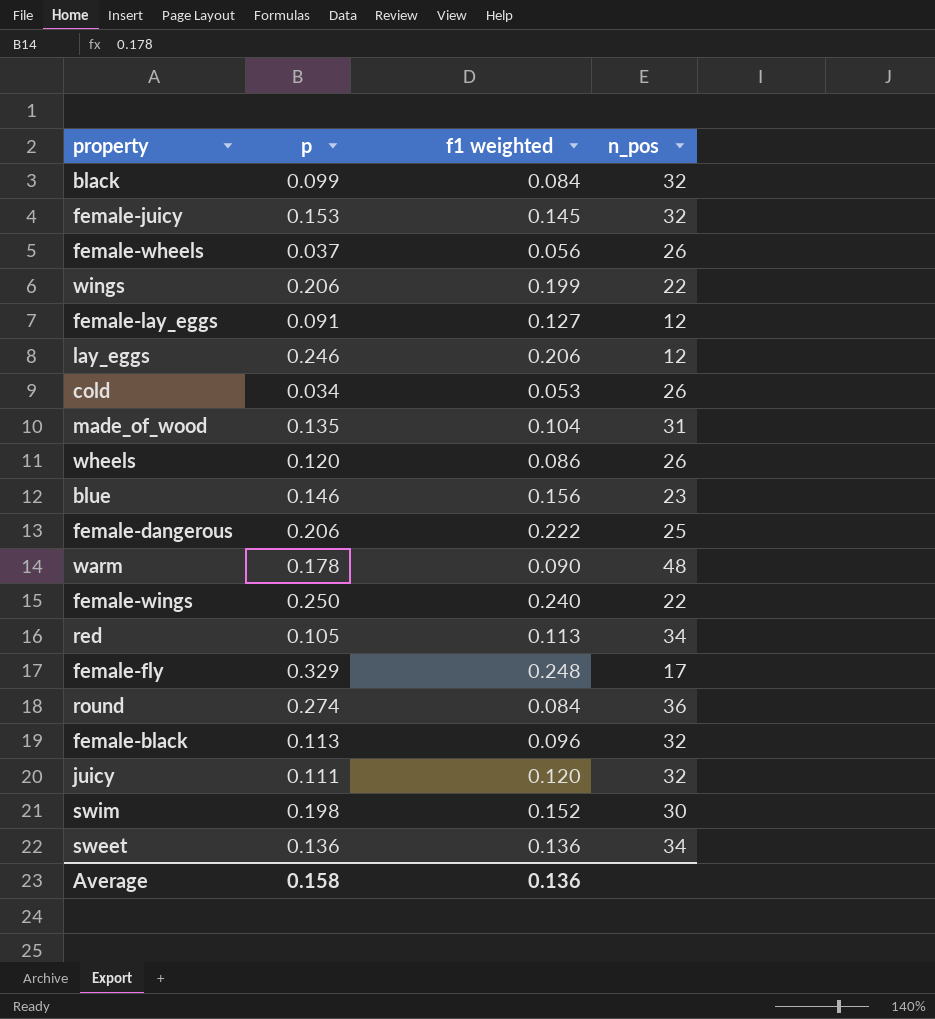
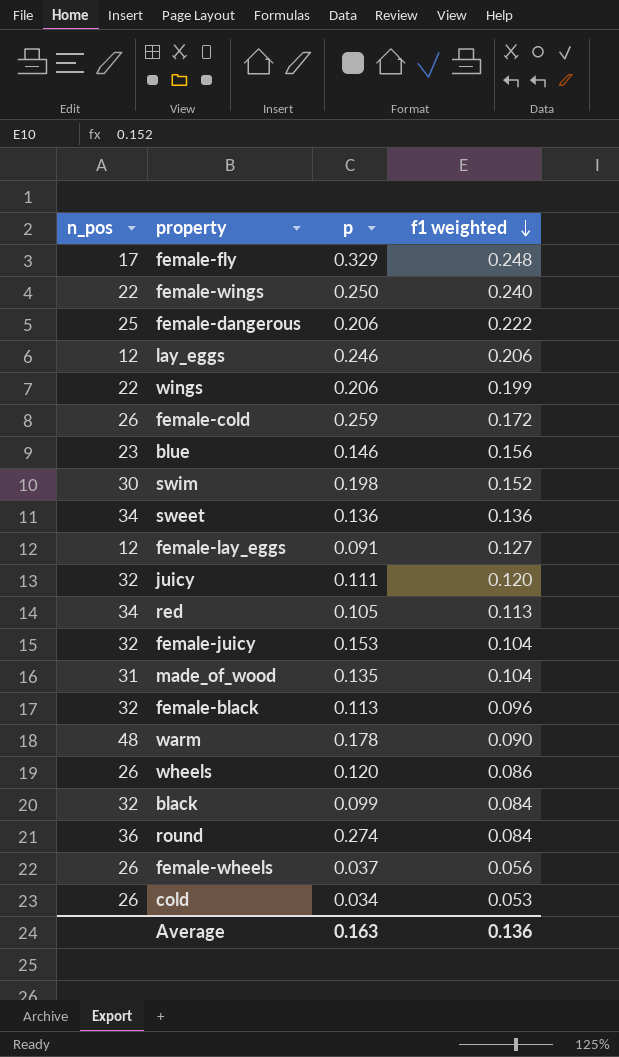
row order: none -> f1 weighted descending
column n_pos | position: 4 -> 1
row female-cold: none -> 26 | 0.259 | 0.172
female-juicy | f1 weighted: 0.145 -> 0.104
Average | p: 0.158 -> 0.163

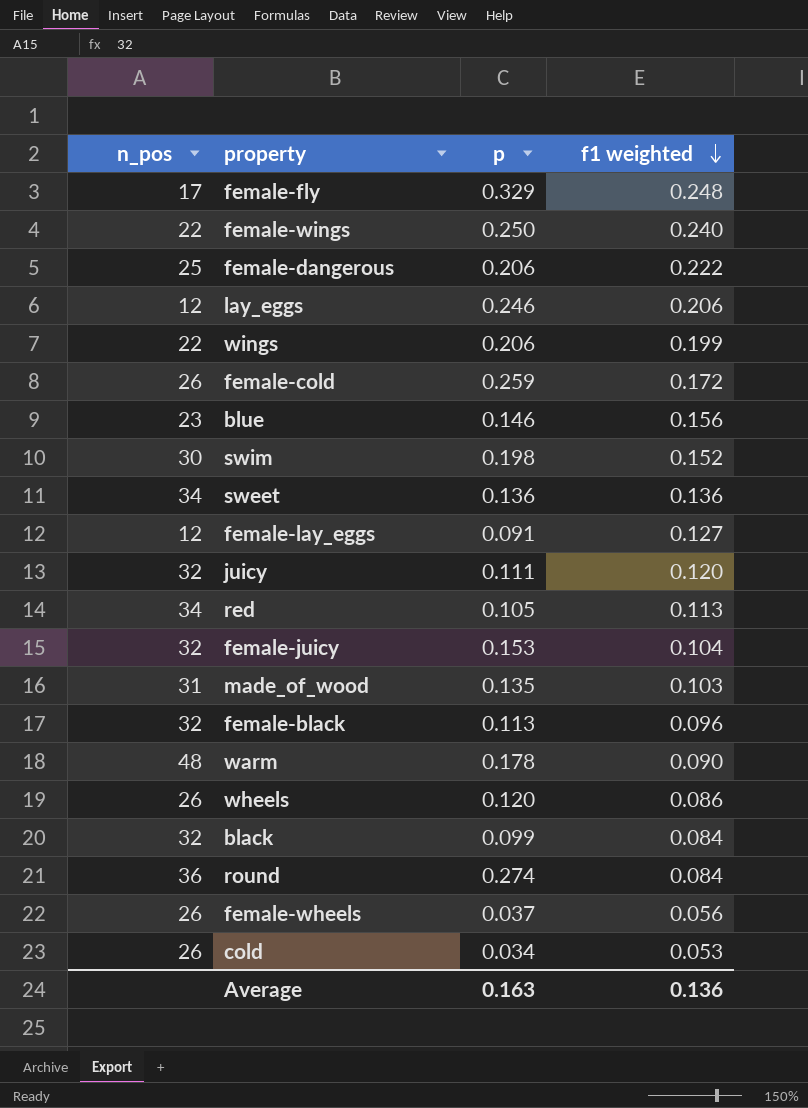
made_of_wood | f1 weighted: 0.104 -> 0.103

